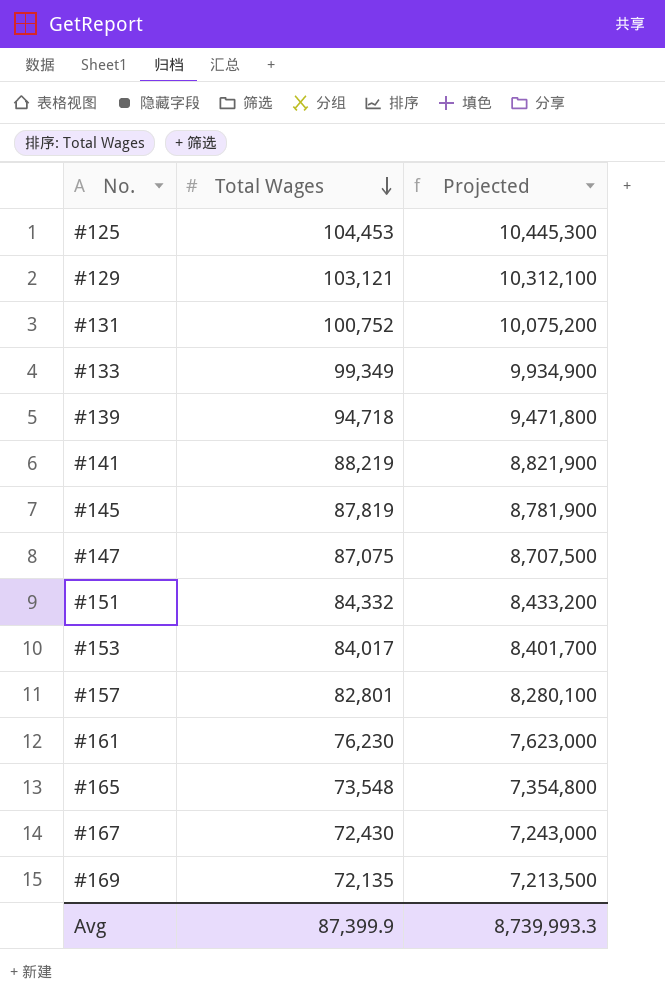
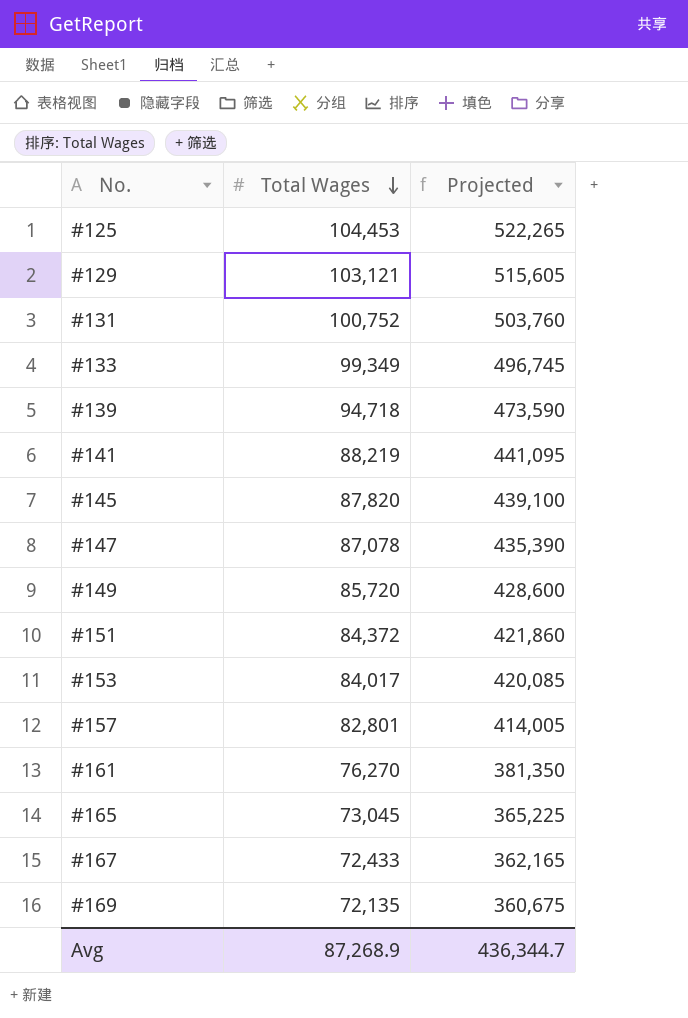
column Projected | formula: [Total Wages] * 100 -> [Total Wages] * 5
#145 | Total Wages: 87,819 -> 87,820
#147 | Total Wages: 87,075 -> 87,078
row #149: none -> 85,720 | 428,600
#151 | Total Wages: 84,332 -> 84,372
#161 | Total Wages: 76,230 -> 76,270
#165 | Total Wages: 73,548 -> 73,045
#167 | Total Wages: 72,430 -> 72,433
Avg | Total Wages: 87,399.9 -> 87,268.9
Avg | Projected: 8,739,993.3 -> 436,344.7

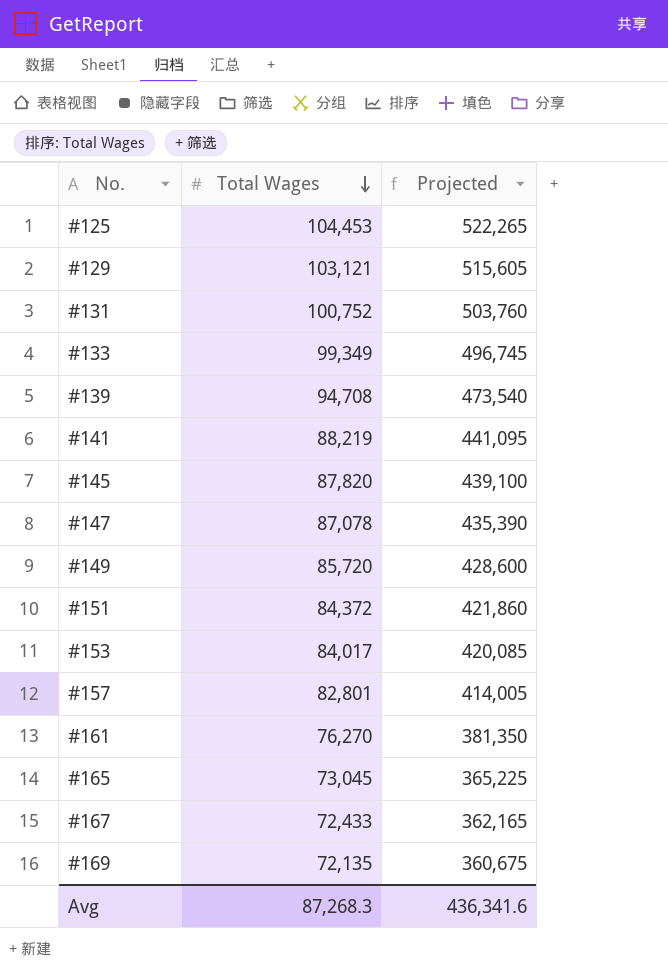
#139 | Total Wages: 94,718 -> 94,708
#139 | Projected: 473,590 -> 473,540
Avg | Total Wages: 87,268.9 -> 87,268.3
Avg | Projected: 436,344.7 -> 436,341.6

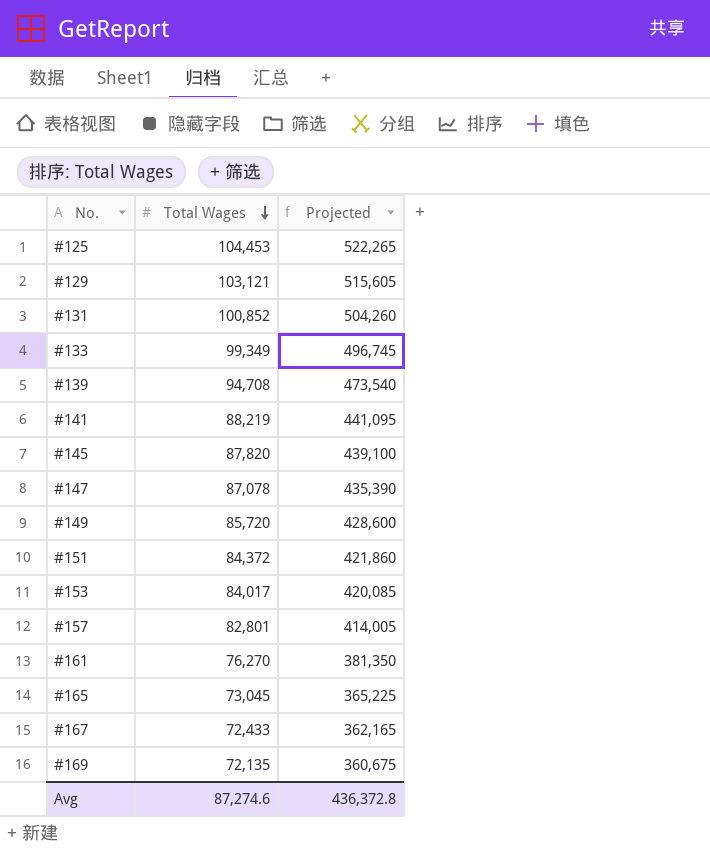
#131 | Total Wages: 100,752 -> 100,852
#131 | Projected: 503,760 -> 504,260
Avg | Total Wages: 87,268.3 -> 87,274.6
Avg | Projected: 436,341.6 -> 436,372.8

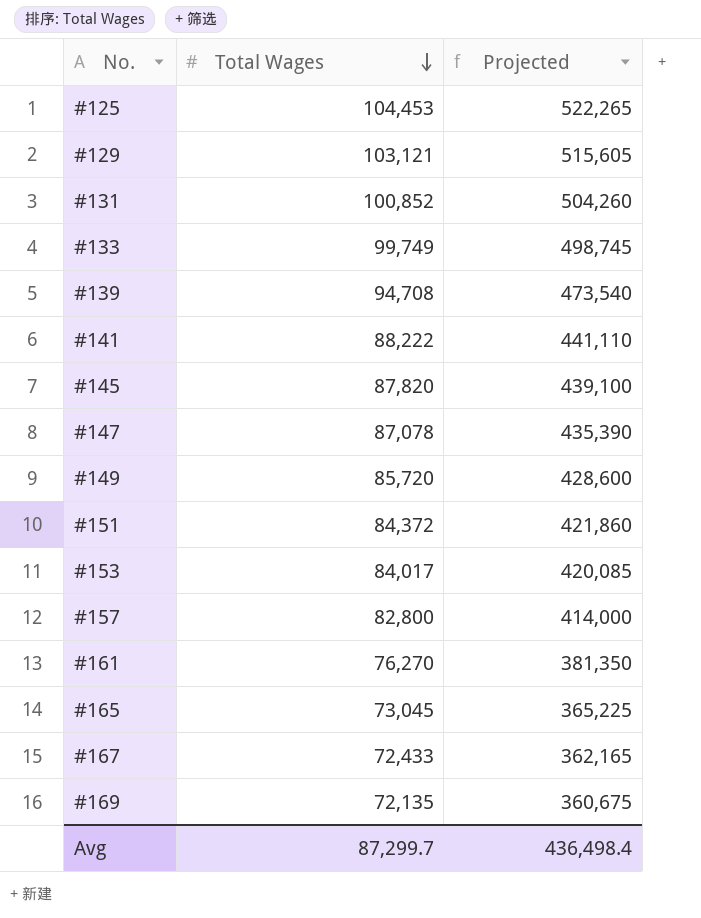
#133 | Total Wages: 99,349 -> 99,749
#133 | Projected: 496,745 -> 498,745
#141 | Total Wages: 88,219 -> 88,222
#141 | Projected: 441,095 -> 441,110
#157 | Total Wages: 82,801 -> 82,800
#157 | Projected: 414,005 -> 414,000
Avg | Total Wages: 87,274.6 -> 87,299.7
Avg | Projected: 436,372.8 -> 436,498.4

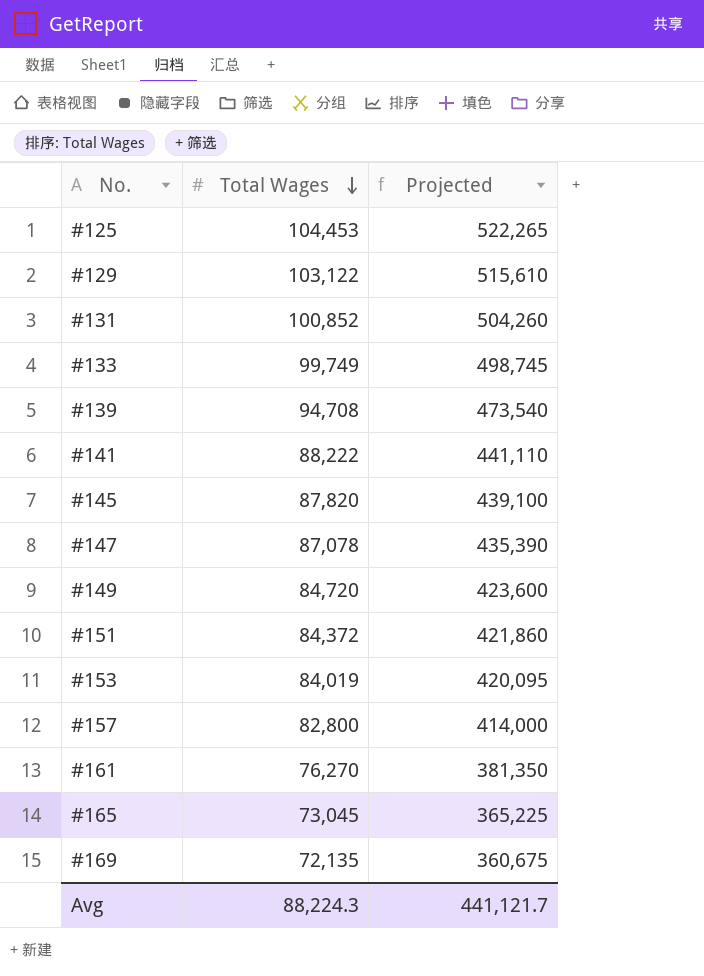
row #167: 72,433 | 362,165 -> none
#129 | Total Wages: 103,121 -> 103,122
#129 | Projected: 515,605 -> 515,610
#149 | Total Wages: 85,720 -> 84,720
#149 | Projected: 428,600 -> 423,600
#153 | Total Wages: 84,017 -> 84,019
#153 | Projected: 420,085 -> 420,095
Avg | Total Wages: 87,299.7 -> 88,224.3
Avg | Projected: 436,498.4 -> 441,121.7

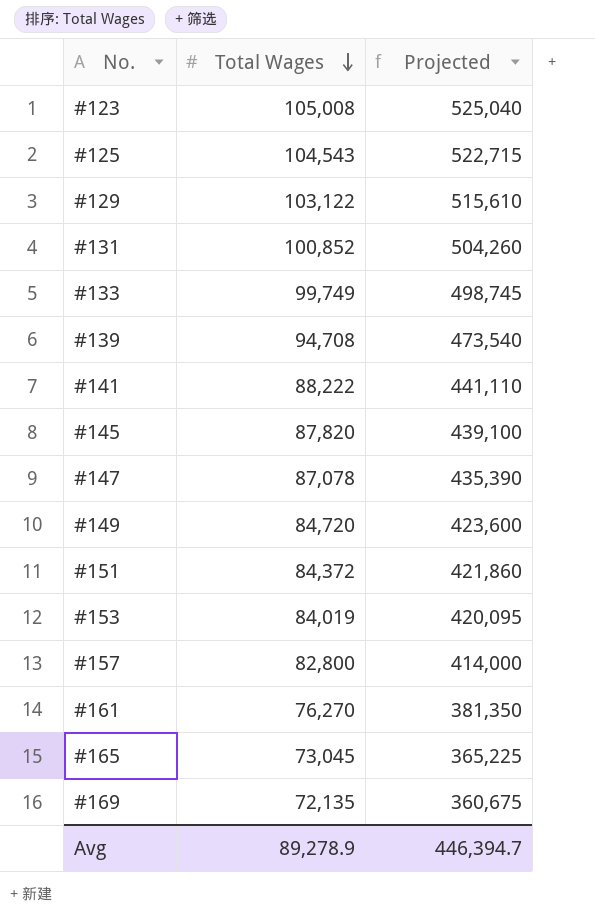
row #123: none -> 105,008 | 525,040
#125 | Total Wages: 104,453 -> 104,543
#125 | Projected: 522,265 -> 522,715
Avg | Total Wages: 88,224.3 -> 89,278.9
Avg | Projected: 441,121.7 -> 446,394.7

